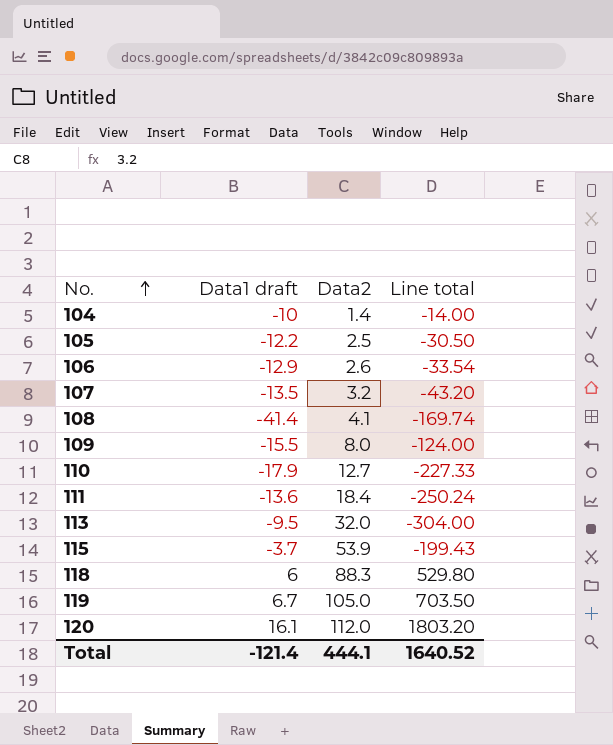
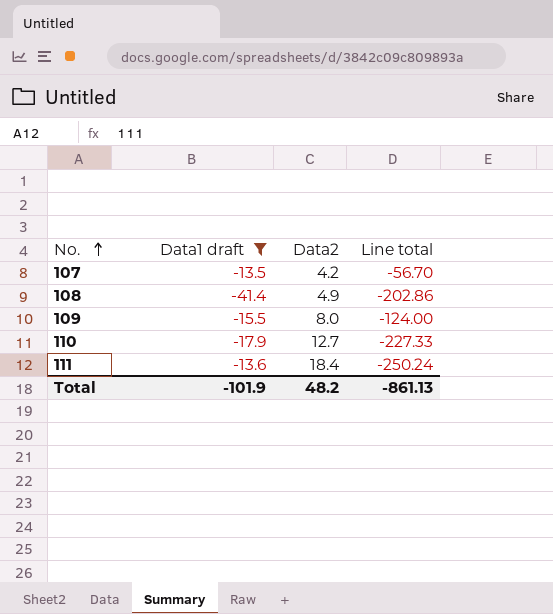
filter: none -> Data1 draft <= -13.5
107 | Data2: 3.2 -> 4.2
107 | Line total: -43.20 -> -56.70
108 | Data2: 4.1 -> 4.9
108 | Line total: -169.74 -> -202.86
Total | Data1 draft: -121.4 -> -101.9
Total | Data2: 444.1 -> 48.2
Total | Line total: 1640.52 -> -861.13

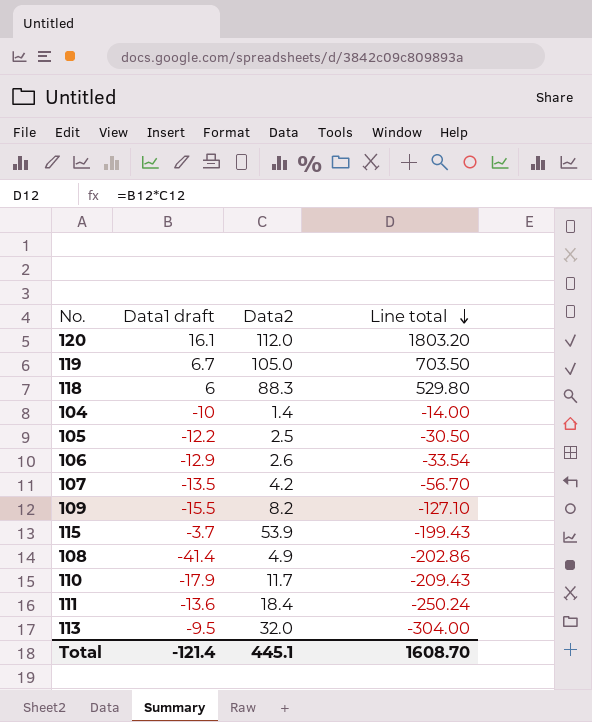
filter: Data1 draft <= -13.5 -> none
row order: No. ascending -> Line total descending
109 | Data2: 8.0 -> 8.2
109 | Line total: -124.00 -> -127.10
110 | Data2: 12.7 -> 11.7
110 | Line total: -227.33 -> -209.43
Total | Data1 draft: -101.9 -> -121.4
Total | Data2: 48.2 -> 445.1
Total | Line total: -861.13 -> 1608.70

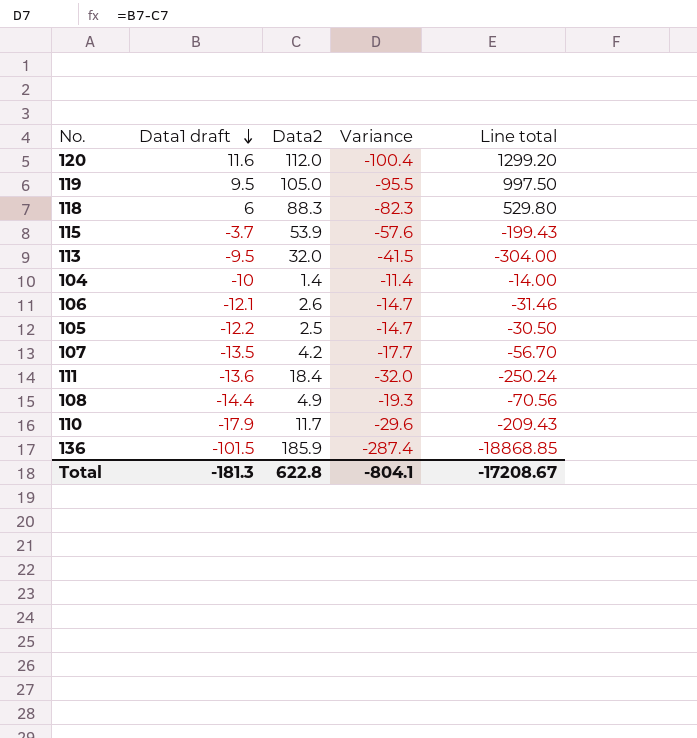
row order: Line total descending -> Data1 draft descending
column Variance | formula: none -> [Data1 draft] - [Data2]
row 109: -15.5 | 8.2 | -127.10 -> none
120 | Data1 draft: 16.1 -> 11.6
120 | Line total: 1803.20 -> 1299.20
119 | Data1 draft: 6.7 -> 9.5
119 | Line total: 703.50 -> 997.50
106 | Data1 draft: -12.9 -> -12.1
106 | Line total: -33.54 -> -31.46
108 | Data1 draft: -41.4 -> -14.4
108 | Line total: -202.86 -> -70.56
row 136: none -> -101.5 | 185.9 | -287.4 | -18868.85
Total | Data1 draft: -121.4 -> -181.3
Total | Data2: 445.1 -> 622.8
Total | Line total: 1608.70 -> -17208.67

